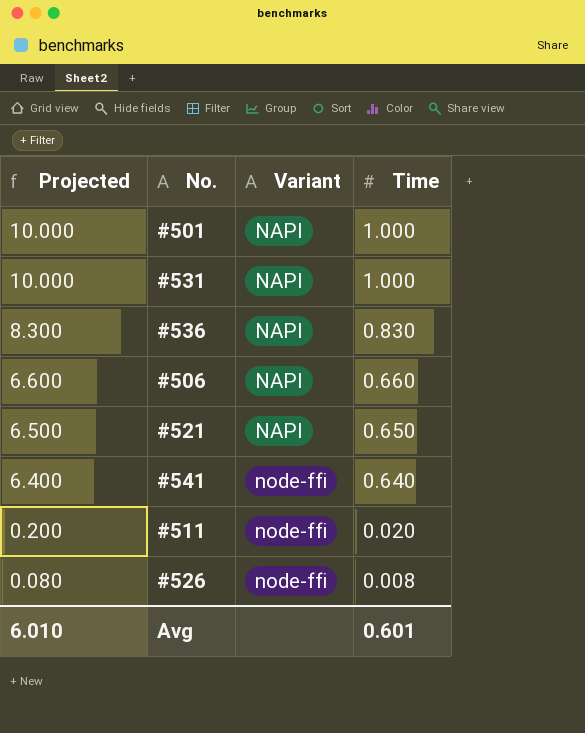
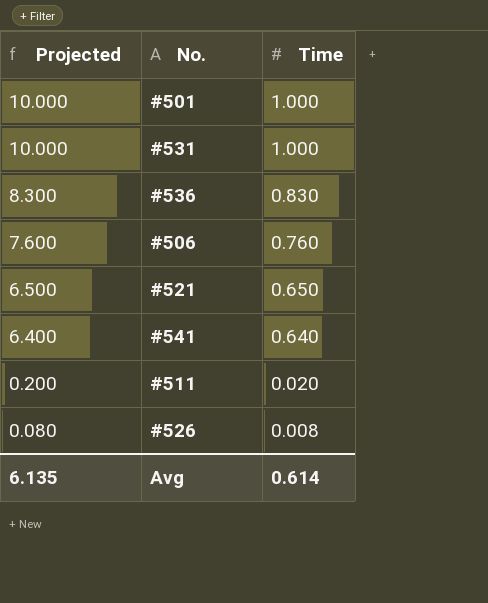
column Variant | position: 3 -> none
#506 | Projected: 6.600 -> 7.600
#506 | Time: 0.660 -> 0.760
Avg | Projected: 6.010 -> 6.135
Avg | Time: 0.601 -> 0.614

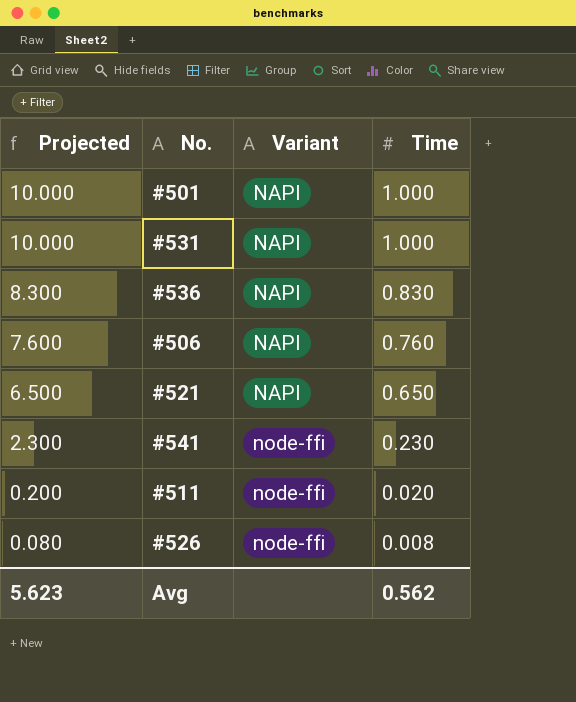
column Variant | position: none -> 3
#541 | Projected: 6.400 -> 2.300
#541 | Time: 0.640 -> 0.230
Avg | Projected: 6.135 -> 5.623
Avg | Time: 0.614 -> 0.562

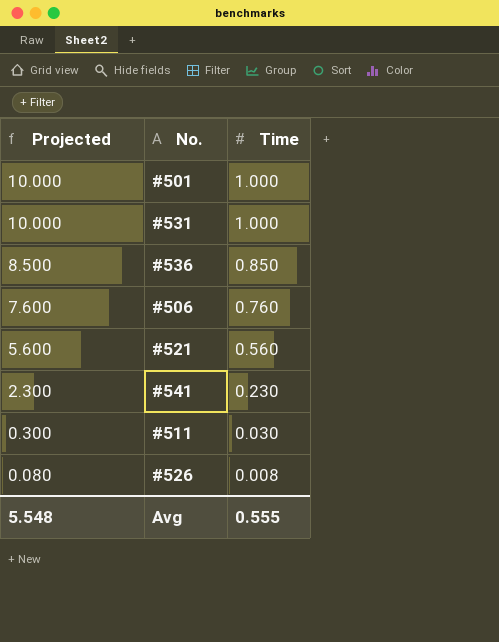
column Variant | position: 3 -> none
#536 | Projected: 8.300 -> 8.500
#536 | Time: 0.830 -> 0.850
#521 | Projected: 6.500 -> 5.600
#521 | Time: 0.650 -> 0.560
#511 | Projected: 0.200 -> 0.300
#511 | Time: 0.020 -> 0.030
Avg | Projected: 5.623 -> 5.548
Avg | Time: 0.562 -> 0.555

